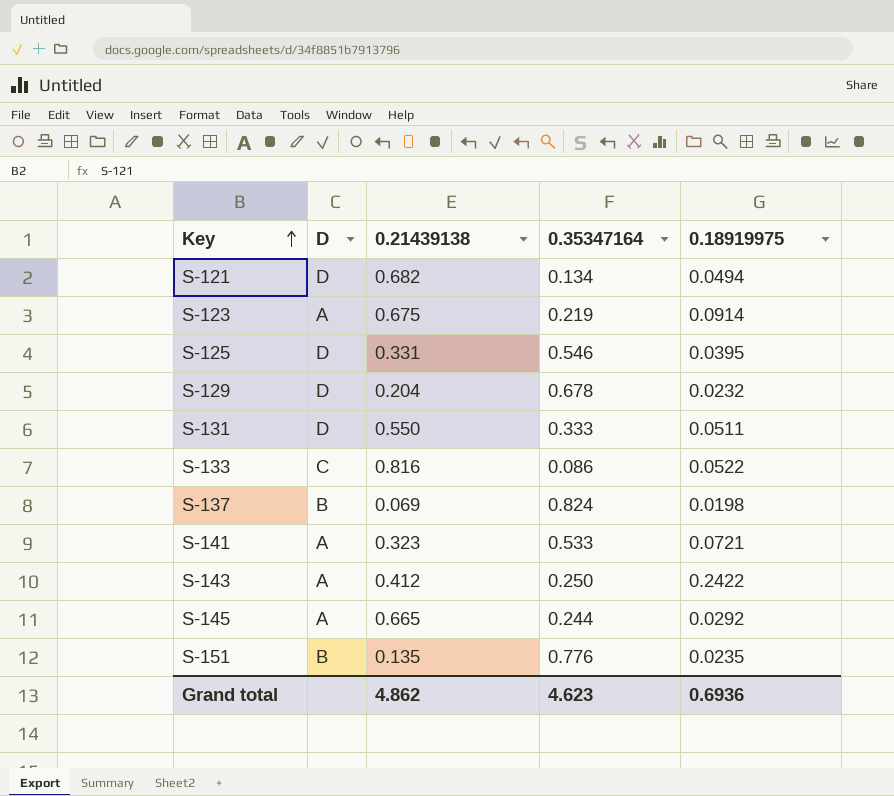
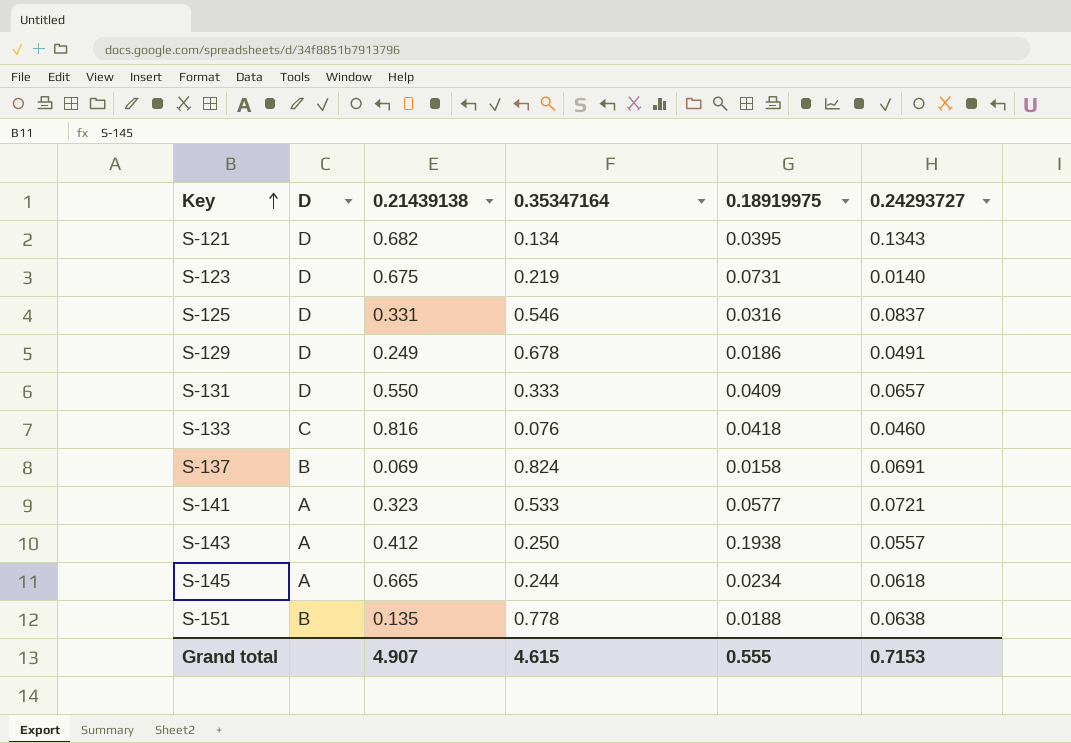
column 0.24293727 | position: none -> 6
S-121 | 0.18919975: 0.0494 -> 0.0395
S-123 | D: A -> D
S-123 | 0.18919975: 0.0914 -> 0.0731
S-125 | 0.18919975: 0.0395 -> 0.0316
S-129 | 0.21439138: 0.204 -> 0.249
S-129 | 0.18919975: 0.0232 -> 0.0186
S-131 | 0.18919975: 0.0511 -> 0.0409
S-133 | 0.35347164: 0.086 -> 0.076
S-133 | 0.18919975: 0.0522 -> 0.0418
S-137 | 0.18919975: 0.0198 -> 0.0158
S-141 | 0.18919975: 0.0721 -> 0.0577
S-143 | 0.18919975: 0.2422 -> 0.1938
S-145 | 0.18919975: 0.0292 -> 0.0234
S-151 | 0.35347164: 0.776 -> 0.778
S-151 | 0.18919975: 0.0235 -> 0.0188
Grand total | 0.21439138: 4.862 -> 4.907
Grand total | 0.35347164: 4.623 -> 4.615
Grand total | 0.18919975: 0.6936 -> 0.555

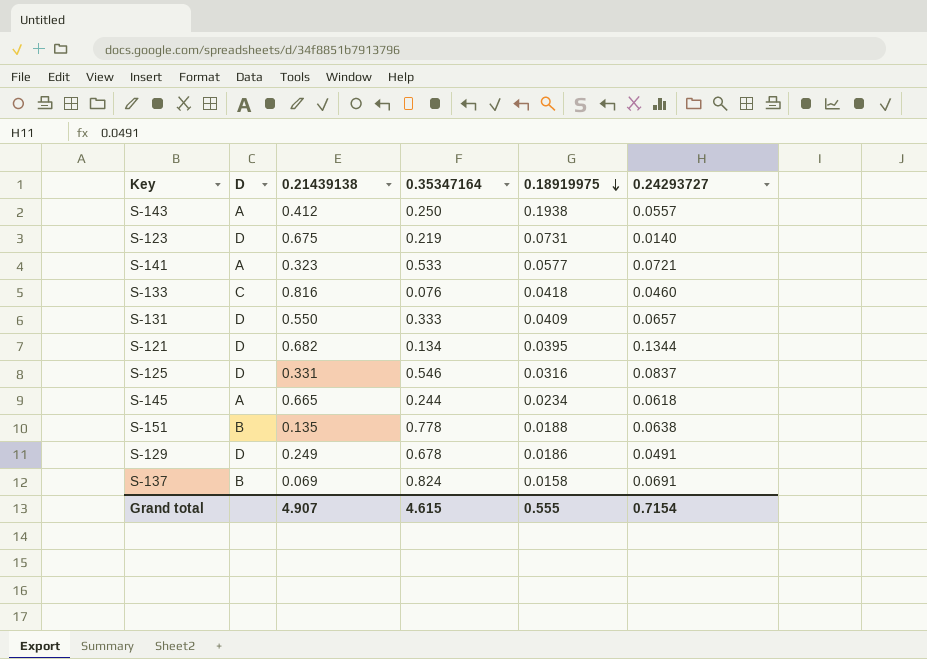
row order: Key ascending -> 0.18919975 descending
S-121 | 0.24293727: 0.1343 -> 0.1344
Grand total | 0.24293727: 0.7153 -> 0.7154

